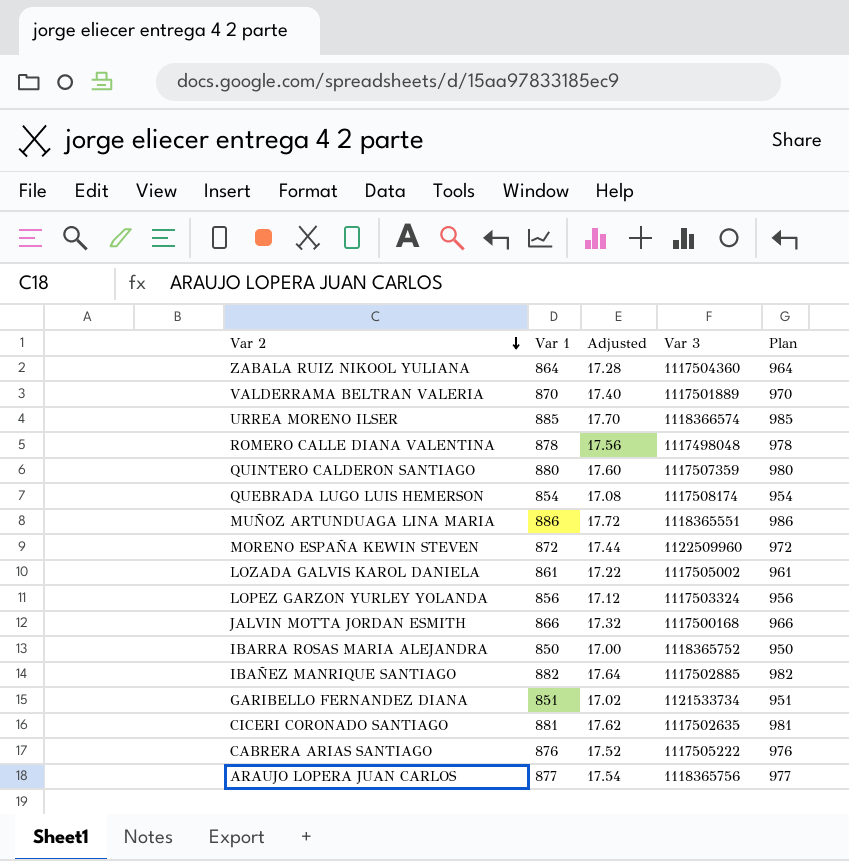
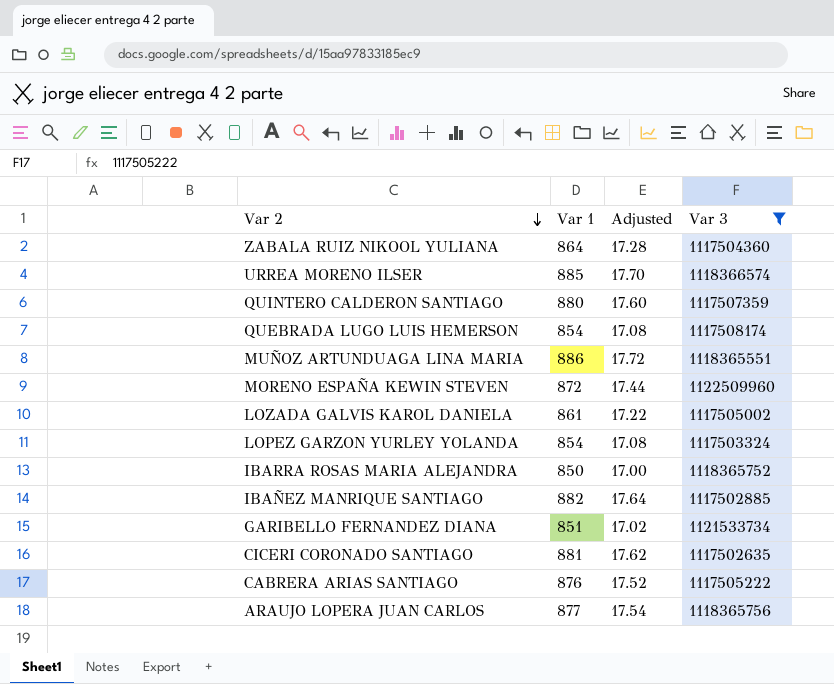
filter: none -> Var 3 >= 1117502635
column Plan | formula: [Var 1] + 100 -> none
LOPEZ GARZON YURLEY YOLANDA | Var 1: 856 -> 854
LOPEZ GARZON YURLEY YOLANDA | Adjusted: 17.12 -> 17.08

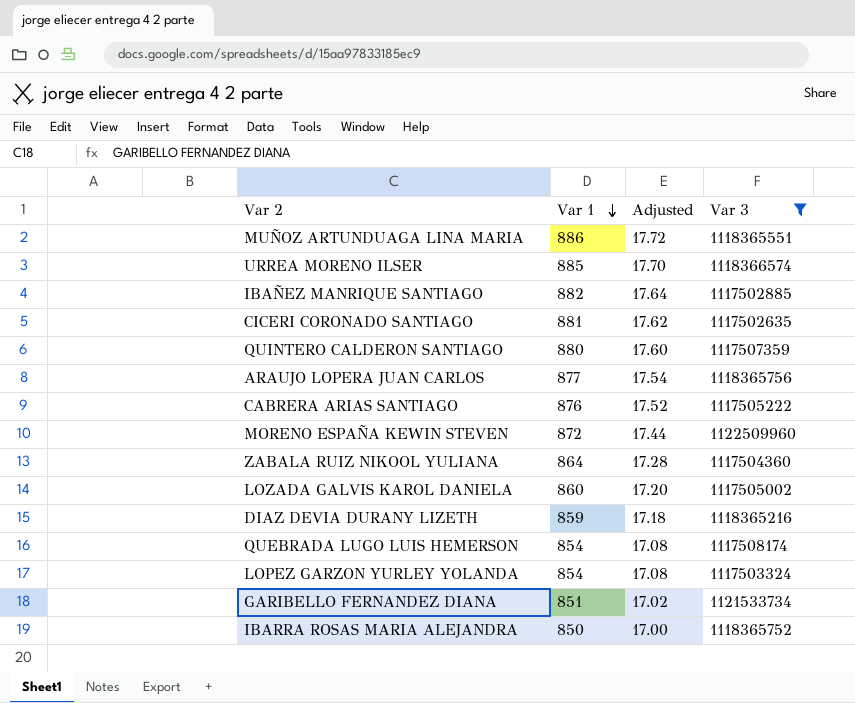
row order: Var 2 descending -> Var 1 descending
LOZADA GALVIS KAROL DANIELA | Var 1: 861 -> 860
LOZADA GALVIS KAROL DANIELA | Adjusted: 17.22 -> 17.20
row DIAZ DEVIA DURANY LIZETH: none -> 859 | 17.18 | 1118365216

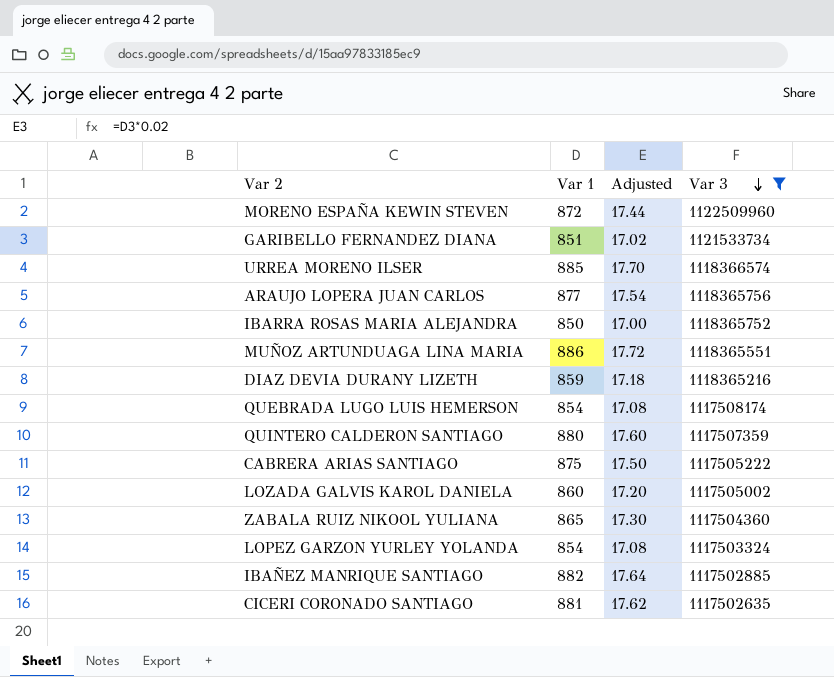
row order: Var 1 descending -> Var 3 descending
CABRERA ARIAS SANTIAGO | Var 1: 876 -> 875
CABRERA ARIAS SANTIAGO | Adjusted: 17.52 -> 17.50
ZABALA RUIZ NIKOOL YULIANA | Var 1: 864 -> 865
ZABALA RUIZ NIKOOL YULIANA | Adjusted: 17.28 -> 17.30

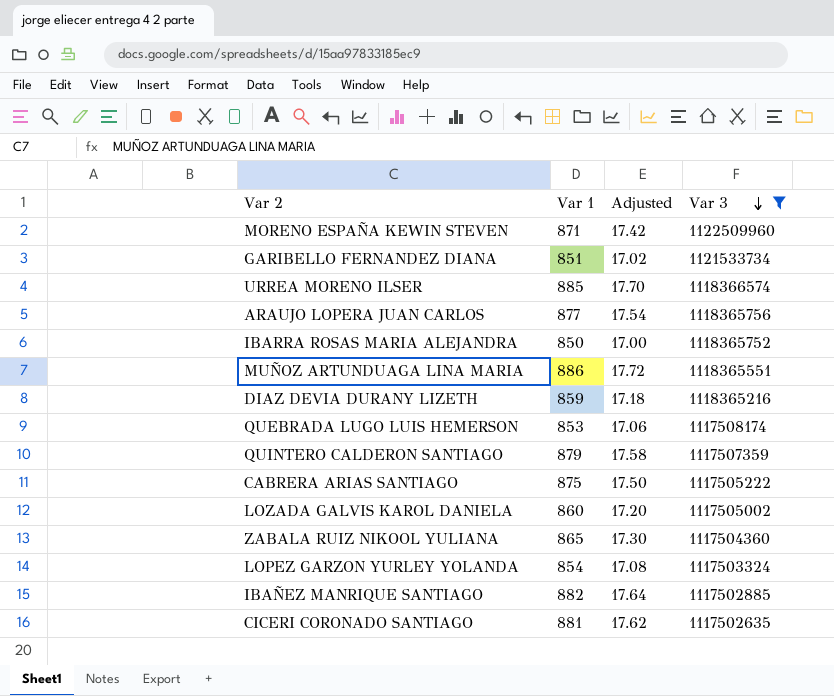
MORENO ESPAÑA KEWIN STEVEN | Var 1: 872 -> 871
MORENO ESPAÑA KEWIN STEVEN | Adjusted: 17.44 -> 17.42
QUEBRADA LUGO LUIS HEMERSON | Var 1: 854 -> 853
QUEBRADA LUGO LUIS HEMERSON | Adjusted: 17.08 -> 17.06
QUINTERO CALDERON SANTIAGO | Var 1: 880 -> 879
QUINTERO CALDERON SANTIAGO | Adjusted: 17.60 -> 17.58

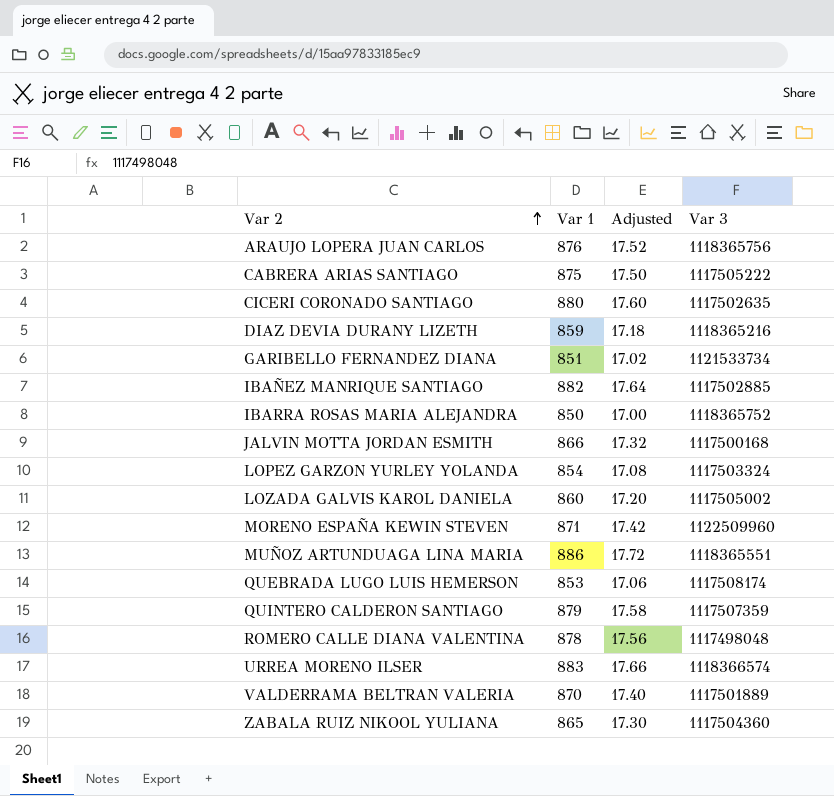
filter: Var 3 >= 1117502635 -> none
row order: Var 3 descending -> Var 2 ascending
ARAUJO LOPERA JUAN CARLOS | Var 1: 877 -> 876
ARAUJO LOPERA JUAN CARLOS | Adjusted: 17.54 -> 17.52
CICERI CORONADO SANTIAGO | Var 1: 881 -> 880
CICERI CORONADO SANTIAGO | Adjusted: 17.62 -> 17.60
URREA MORENO ILSER | Var 1: 885 -> 883
URREA MORENO ILSER | Adjusted: 17.70 -> 17.66

